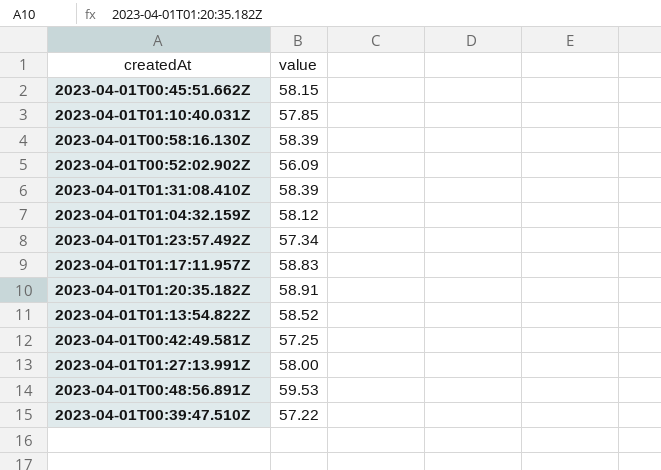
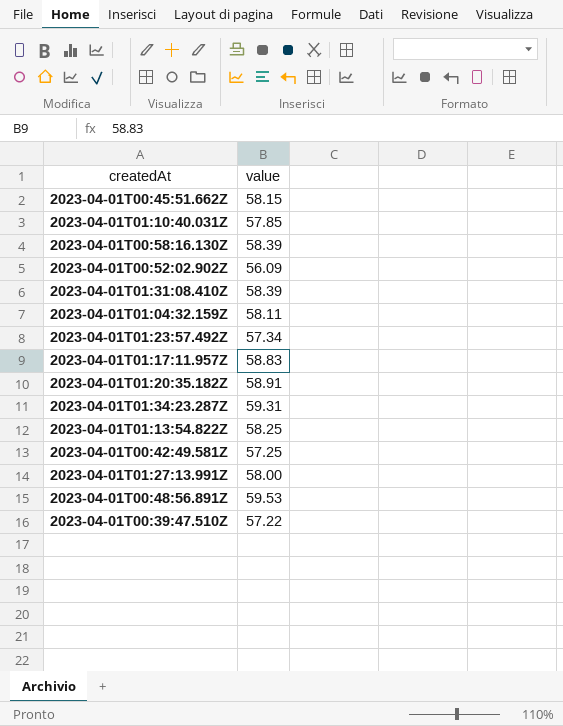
2023-04-01T01:04:32.159Z | value: 58.12 -> 58.11
row 2023-04-01T01:34:23.287Z: none -> 59.31
2023-04-01T01:13:54.822Z | value: 58.52 -> 58.25

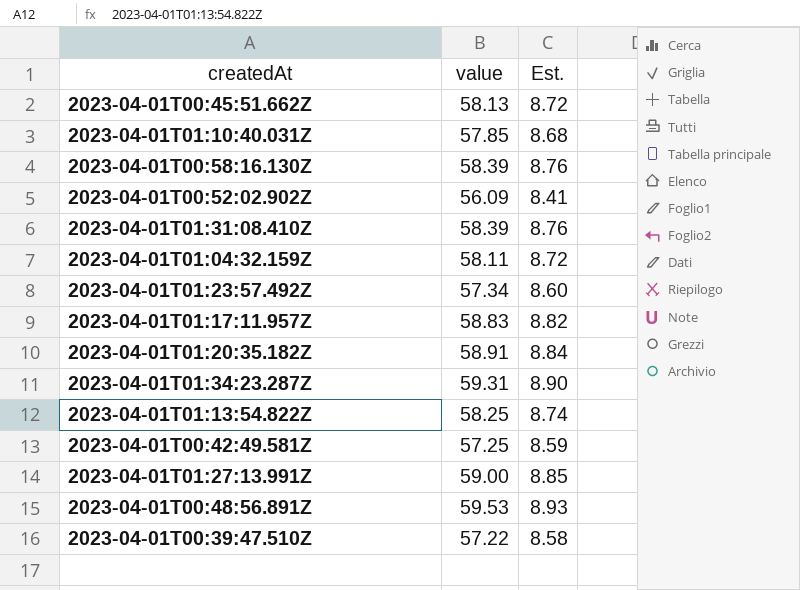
column Est. | formula: none -> [value] * 0.15
2023-04-01T00:45:51.662Z | value: 58.15 -> 58.13
2023-04-01T01:27:13.991Z | value: 58.00 -> 59.00

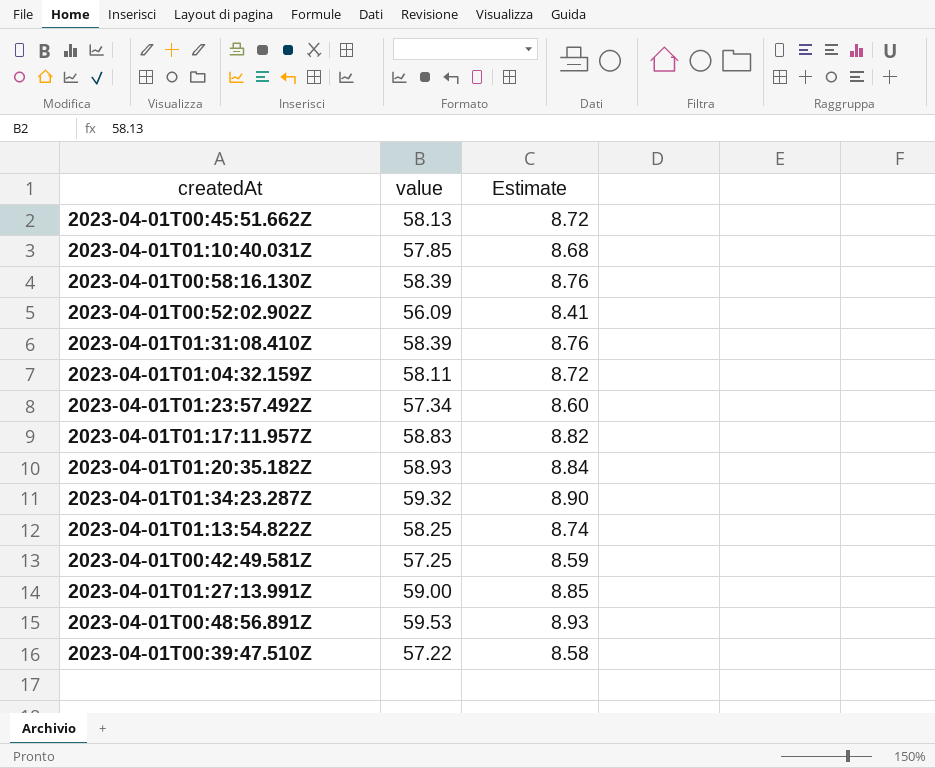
column name: Est. -> Estimate
2023-04-01T01:20:35.182Z | value: 58.91 -> 58.93
2023-04-01T01:34:23.287Z | value: 59.31 -> 59.32

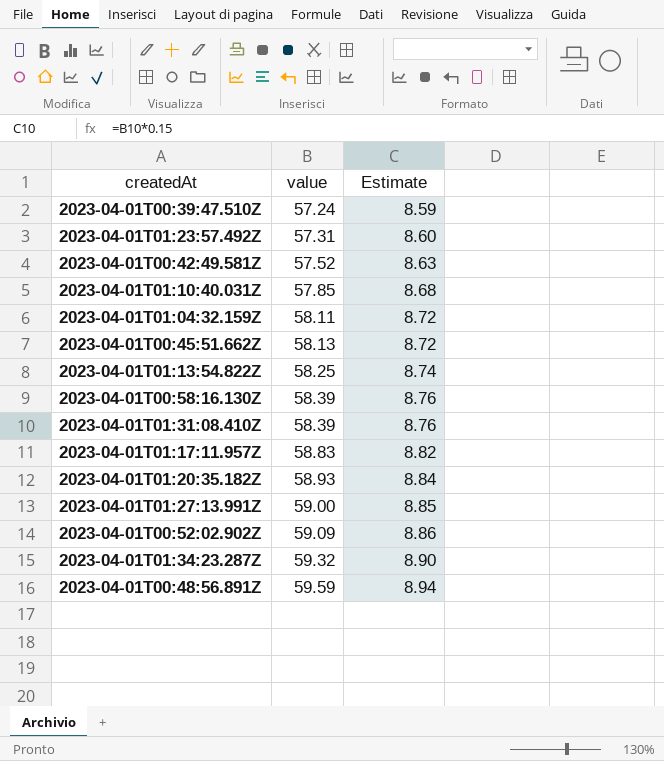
row order: none -> value ascending
2023-04-01T00:39:47.510Z | value: 57.22 -> 57.24
2023-04-01T00:39:47.510Z | Estimate: 8.58 -> 8.59
2023-04-01T01:23:57.492Z | value: 57.34 -> 57.31
2023-04-01T00:42:49.581Z | value: 57.25 -> 57.52
2023-04-01T00:42:49.581Z | Estimate: 8.59 -> 8.63
2023-04-01T00:52:02.902Z | value: 56.09 -> 59.09
2023-04-01T00:52:02.902Z | Estimate: 8.41 -> 8.86
2023-04-01T00:48:56.891Z | value: 59.53 -> 59.59
2023-04-01T00:48:56.891Z | Estimate: 8.93 -> 8.94

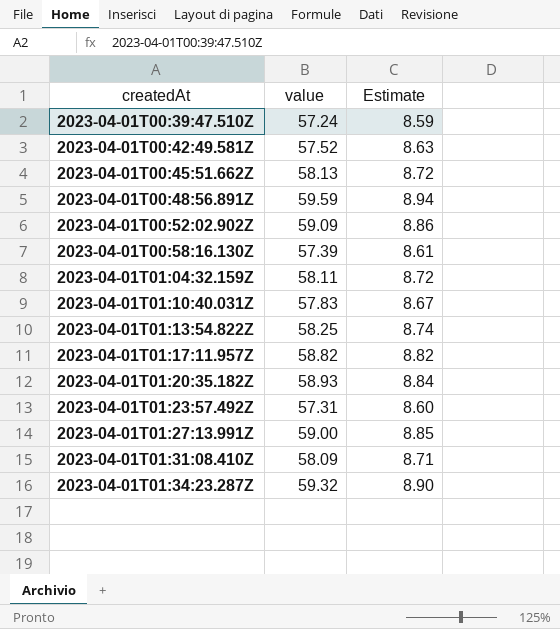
row order: value ascending -> createdAt ascending
2023-04-01T00:58:16.130Z | value: 58.39 -> 57.39
2023-04-01T00:58:16.130Z | Estimate: 8.76 -> 8.61
2023-04-01T01:10:40.031Z | value: 57.85 -> 57.83
2023-04-01T01:10:40.031Z | Estimate: 8.68 -> 8.67
2023-04-01T01:17:11.957Z | value: 58.83 -> 58.82
2023-04-01T01:31:08.410Z | value: 58.39 -> 58.09
2023-04-01T01:31:08.410Z | Estimate: 8.76 -> 8.71

